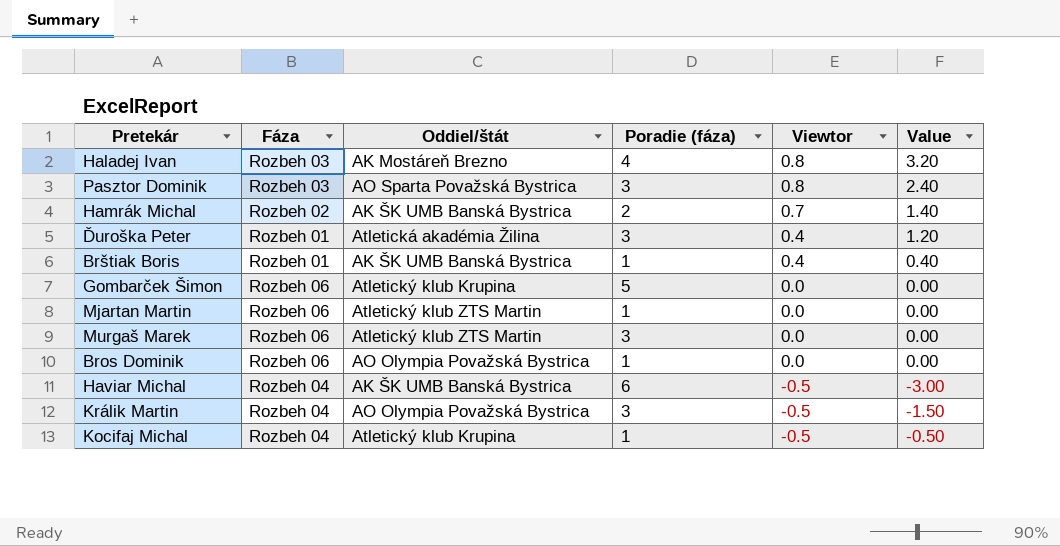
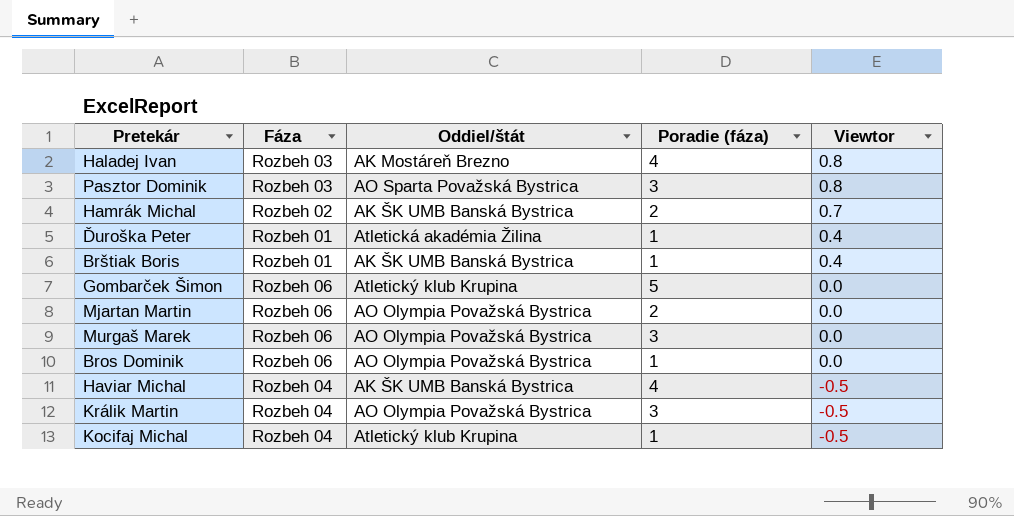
column Value | formula: [Poradie (fáza)] * [Viewtor] -> none
Ďuroška Peter | Poradie (fáza): 3 -> 1
Mjartan Martin | Oddiel/štát: Atletický klub ZTS Martin -> AO Olympia Považská Bystrica
Mjartan Martin | Poradie (fáza): 1 -> 2
Murgaš Marek | Oddiel/štát: Atletický klub ZTS Martin -> AO Olympia Považská Bystrica
Haviar Michal | Poradie (fáza): 6 -> 4

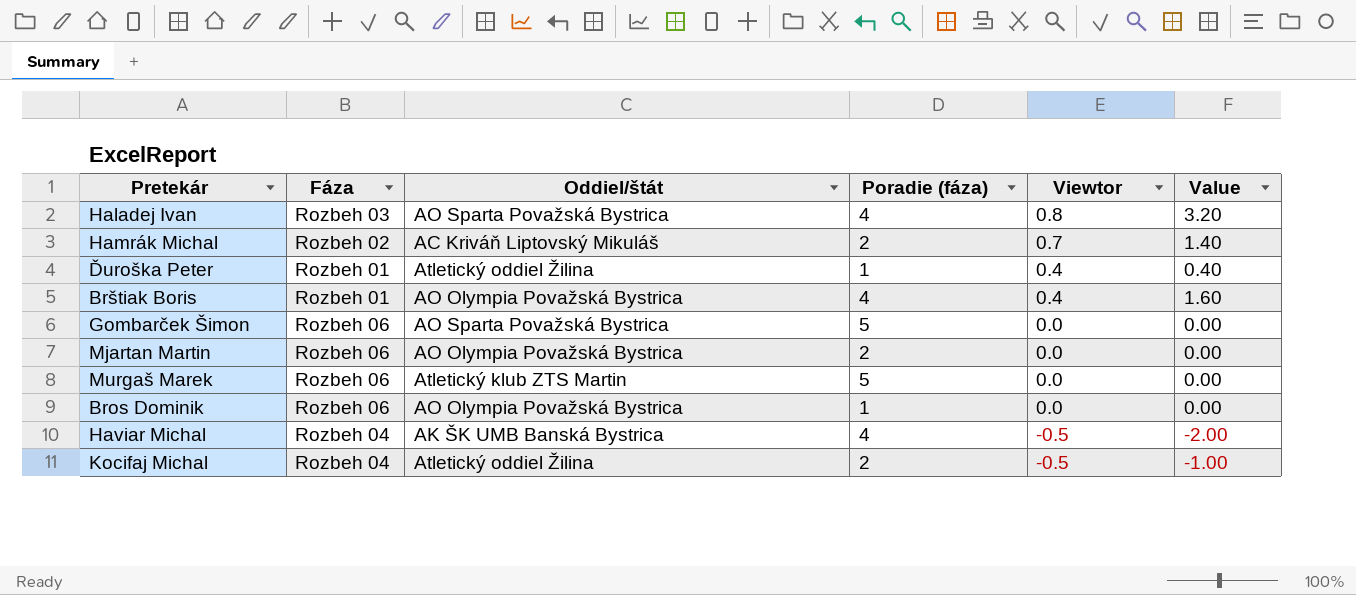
column Value | formula: none -> [Poradie (fáza)] * [Viewtor]
row Pasztor Dominik: Rozbeh 03 | AO Sparta Považská Bystrica | 3 | 0.8 -> none
row Králik Martin: Rozbeh 04 | AO Olympia Považská Bystrica | 3 | -0.5 -> none
Haladej Ivan | Oddiel/štát: AK Mostáreň Brezno -> AO Sparta Považská Bystrica
Hamrák Michal | Oddiel/štát: AK ŠK UMB Banská Bystrica -> AC Kriváň Liptovský Mikuláš
Ďuroška Peter | Oddiel/štát: Atletická akadémia Žilina -> Atletický oddiel Žilina
Brštiak Boris | Oddiel/štát: AK ŠK UMB Banská Bystrica -> AO Olympia Považská Bystrica
Brštiak Boris | Poradie (fáza): 1 -> 4
Gombarček Šimon | Oddiel/štát: Atletický klub Krupina -> AO Sparta Považská Bystrica
Murgaš Marek | Oddiel/štát: AO Olympia Považská Bystrica -> Atletický klub ZTS Martin
Murgaš Marek | Poradie (fáza): 3 -> 5
Kocifaj Michal | Oddiel/štát: Atletický klub Krupina -> Atletický oddiel Žilina
Kocifaj Michal | Poradie (fáza): 1 -> 2

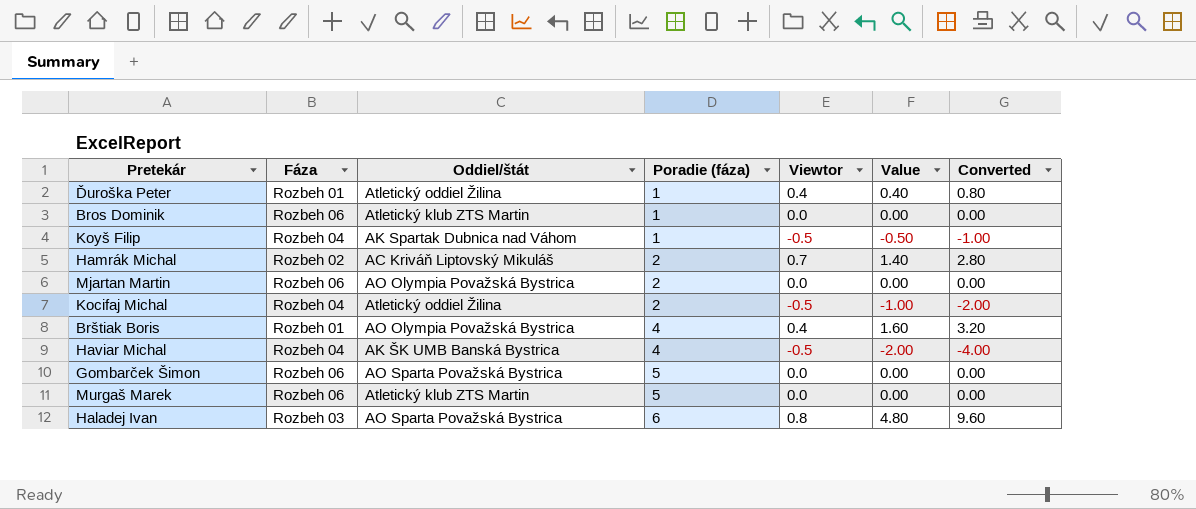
row order: Viewtor descending -> Poradie (fáza) ascending
column Converted | formula: none -> [Value] * 2
Bros Dominik | Oddiel/štát: AO Olympia Považská Bystrica -> Atletický klub ZTS Martin
row Koyš Filip: none -> Rozbeh 04 | AK Spartak Dubnica nad Váhom | 1 | -0.5 | -0.50 | -1.00
Haladej Ivan | Poradie (fáza): 4 -> 6
Haladej Ivan | Value: 3.20 -> 4.80

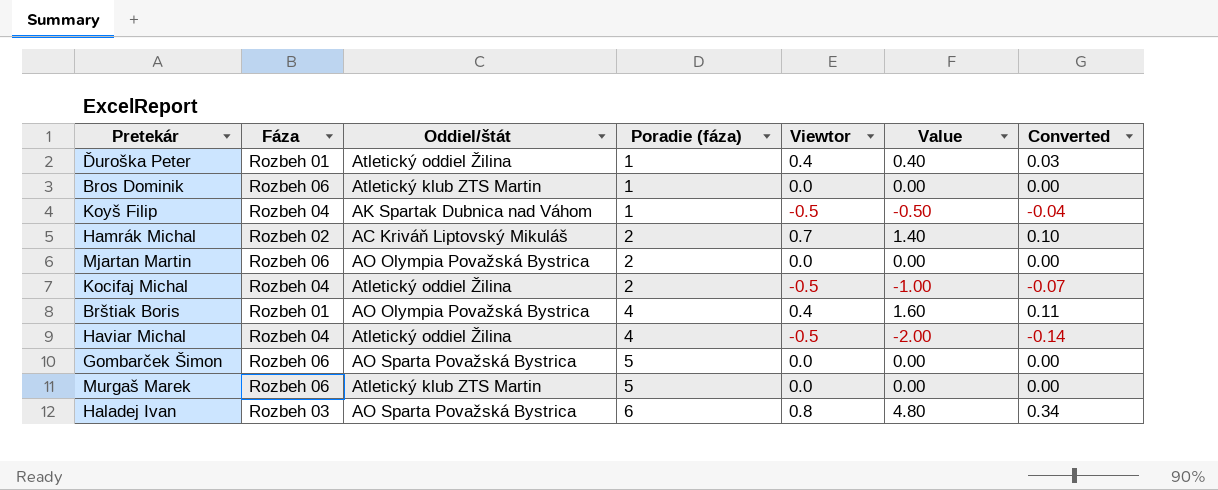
column Converted | formula: [Value] * 2 -> [Value] * 0.07
Haviar Michal | Oddiel/štát: AK ŠK UMB Banská Bystrica -> Atletický oddiel Žilina

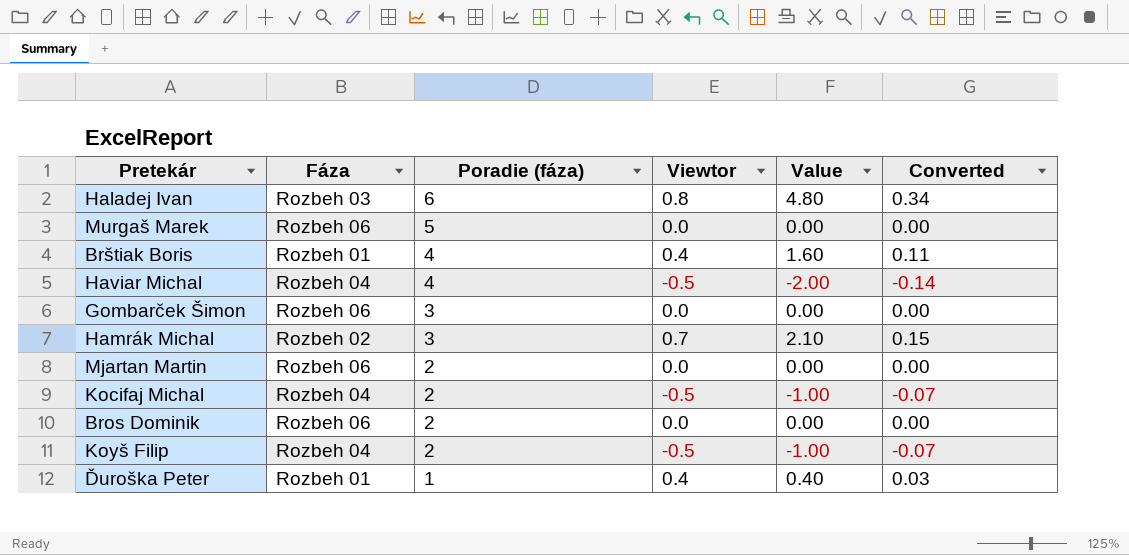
row order: Poradie (fáza) ascending -> Poradie (fáza) descending
column Oddiel/štát | position: 3 -> none
Gombarček Šimon | Poradie (fáza): 5 -> 3
Hamrák Michal | Poradie (fáza): 2 -> 3
Hamrák Michal | Value: 1.40 -> 2.10
Hamrák Michal | Converted: 0.10 -> 0.15
Bros Dominik | Poradie (fáza): 1 -> 2
Koyš Filip | Poradie (fáza): 1 -> 2
Koyš Filip | Value: -0.50 -> -1.00
Koyš Filip | Converted: -0.04 -> -0.07

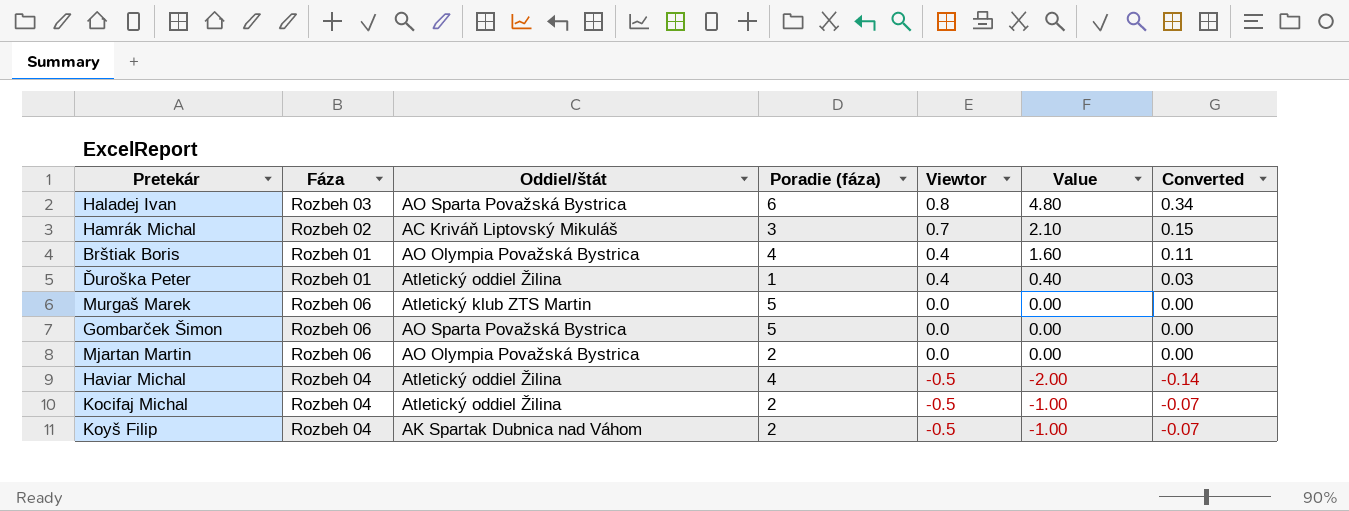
row order: Poradie (fáza) descending -> Viewtor descending
column Oddiel/štát | position: none -> 3
row Bros Dominik: Rozbeh 06 | 2 | 0.0 | 0.00 | 0.00 -> none
Gombarček Šimon | Poradie (fáza): 3 -> 5

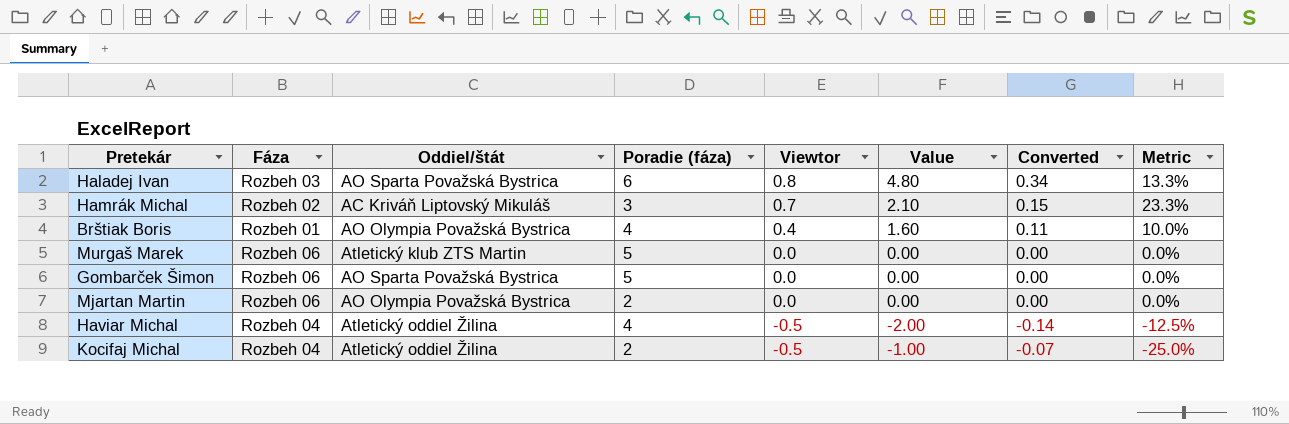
column Metric | formula: none -> [Viewtor] / [Poradie (fáza)]
row Ďuroška Peter: Rozbeh 01 | Atletický oddiel Žilina | 1 | 0.4 | 0.40 | 0.03 -> none
row Koyš Filip: Rozbeh 04 | AK Spartak Dubnica nad Váhom | 2 | -0.5 | -1.00 | -0.07 -> none

